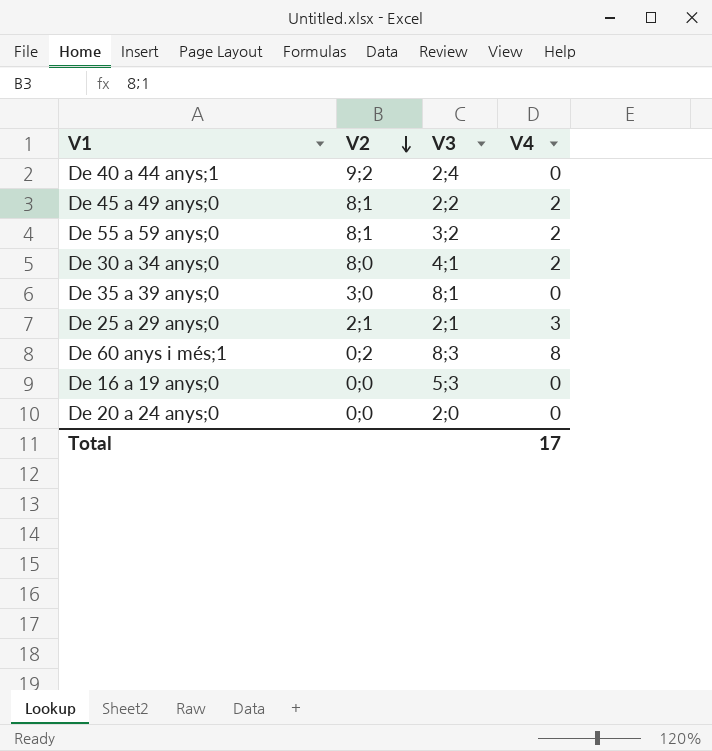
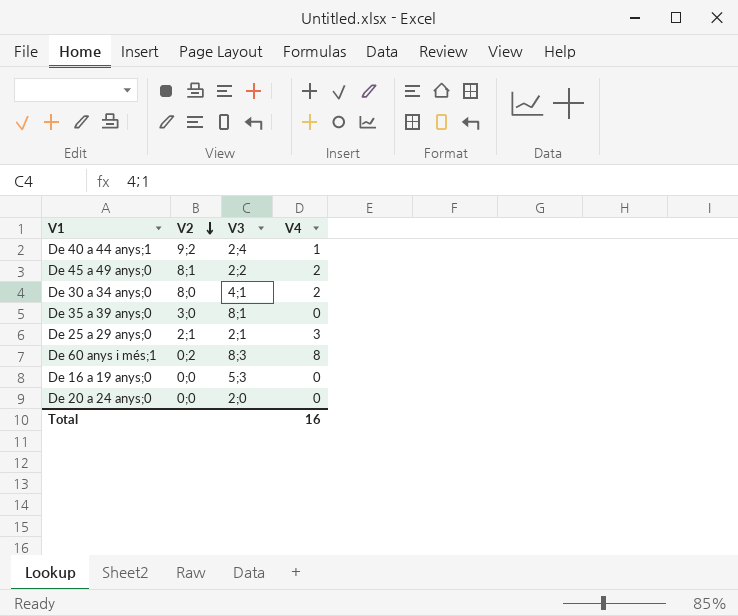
row De 55 a 59 anys;0: 8;1 | 3;2 | 2 -> none
De 40 a 44 anys;1 | V4: 0 -> 1
Total | V4: 17 -> 16

